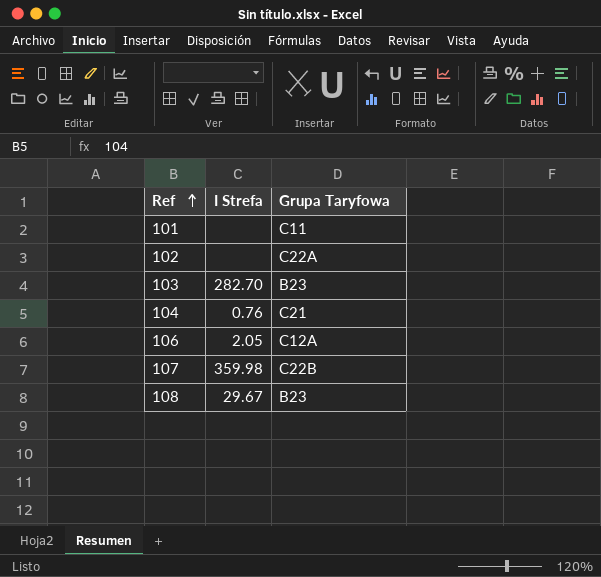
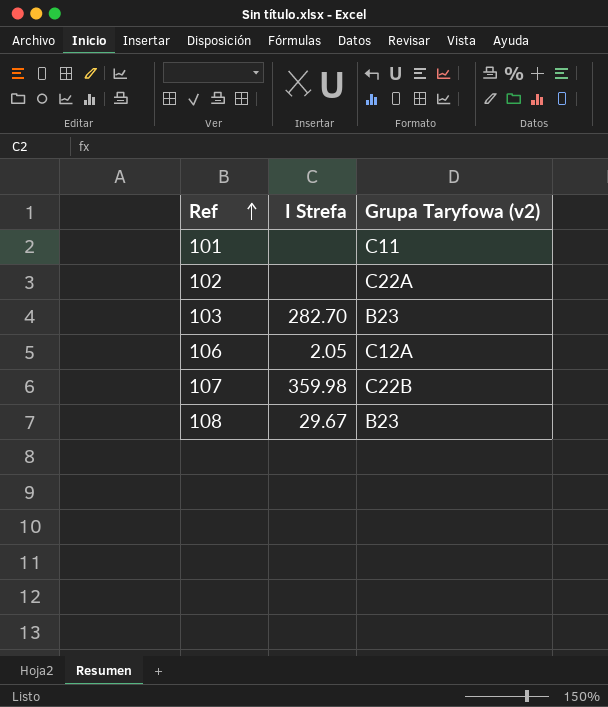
column name: Grupa Taryfowa -> Grupa Taryfowa (v2)
row 104: 0.76 | C21 -> none

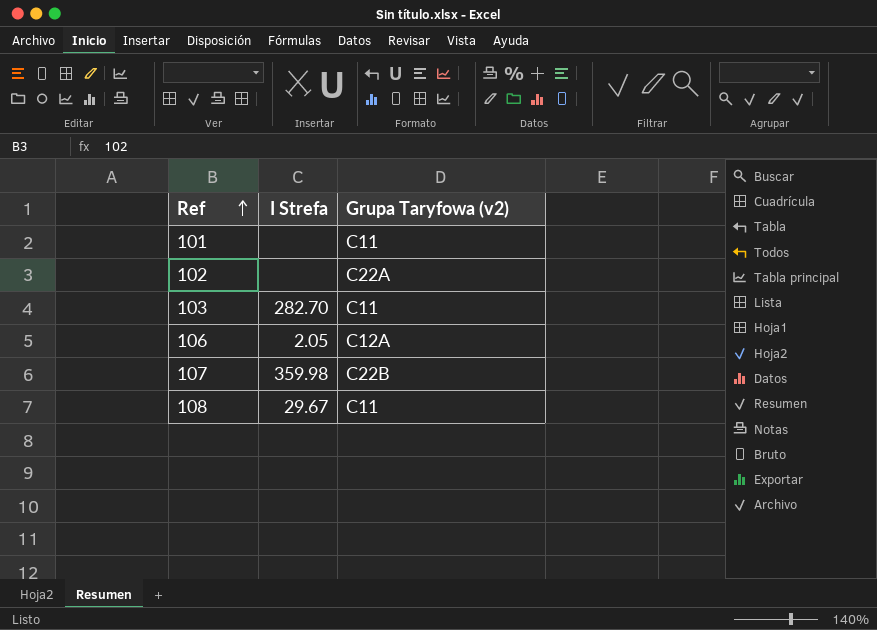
103 | Grupa Taryfowa (v2): B23 -> C11
108 | Grupa Taryfowa (v2): B23 -> C11

